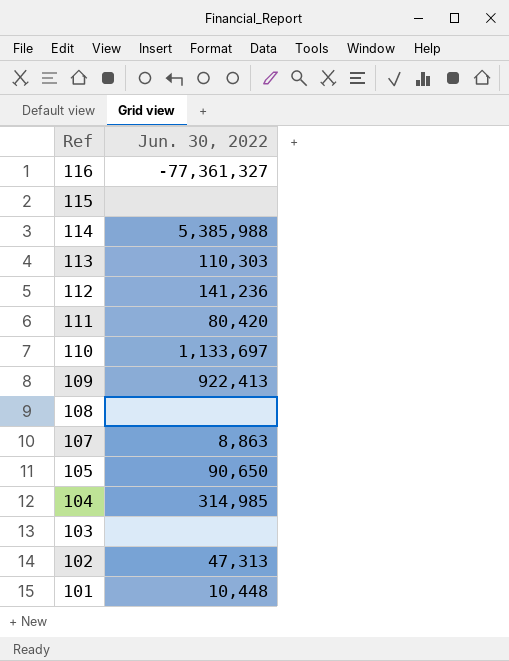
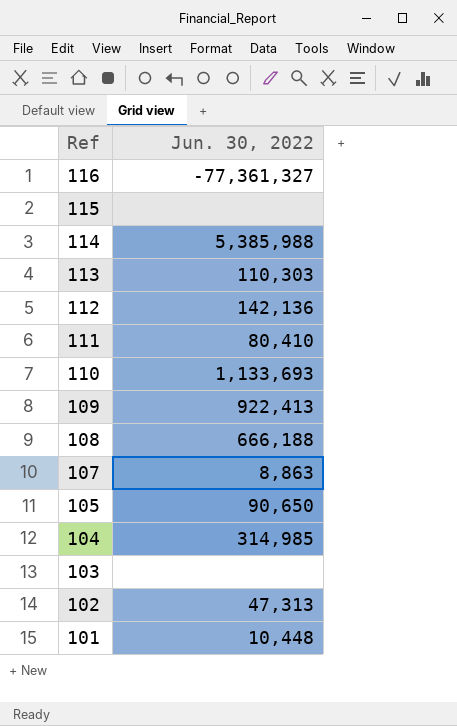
112 | Jun. 30, 2022: 141,236 -> 142,136
111 | Jun. 30, 2022: 80,420 -> 80,410
110 | Jun. 30, 2022: 1,133,697 -> 1,133,693
108 | Jun. 30, 2022: none -> 666,188

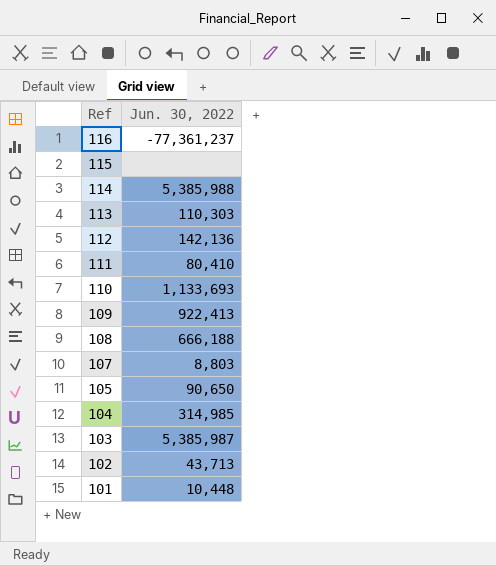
116 | Jun. 30, 2022: -77,361,327 -> -77,361,237
107 | Jun. 30, 2022: 8,863 -> 8,803
103 | Jun. 30, 2022: none -> 5,385,987
102 | Jun. 30, 2022: 47,313 -> 43,713

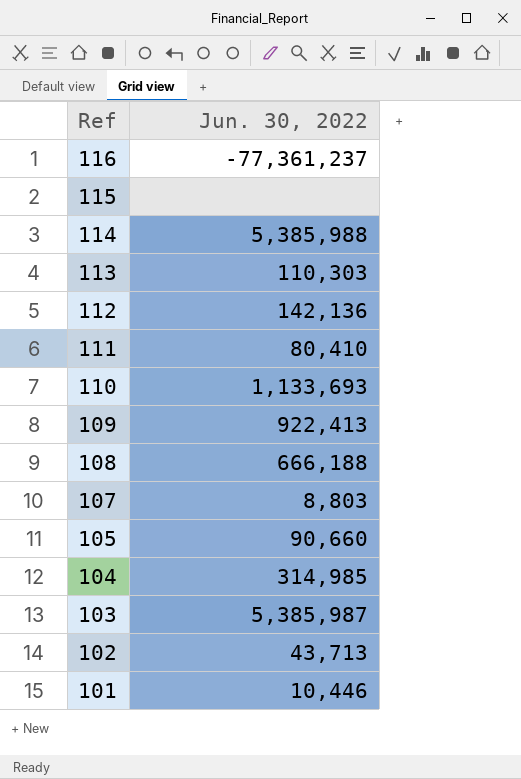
105 | Jun. 30, 2022: 90,650 -> 90,660
101 | Jun. 30, 2022: 10,448 -> 10,446

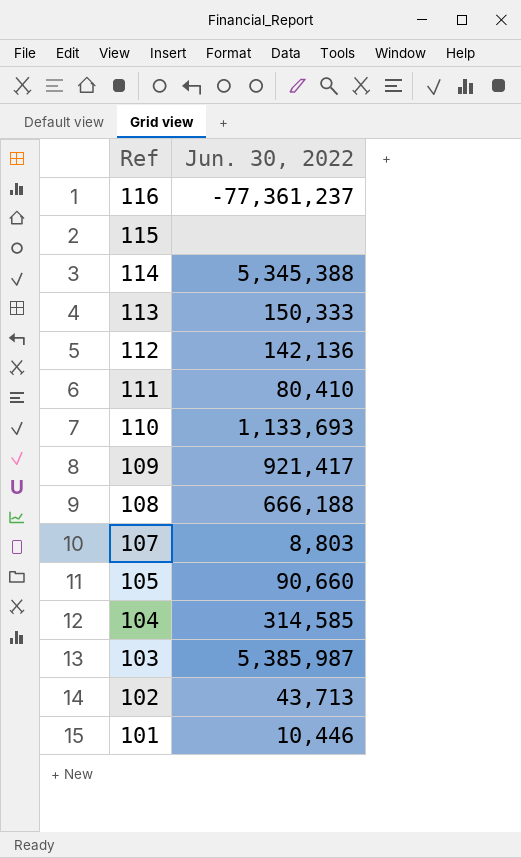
114 | Jun. 30, 2022: 5,385,988 -> 5,345,388
113 | Jun. 30, 2022: 110,303 -> 150,333
109 | Jun. 30, 2022: 922,413 -> 921,417
104 | Jun. 30, 2022: 314,985 -> 314,585

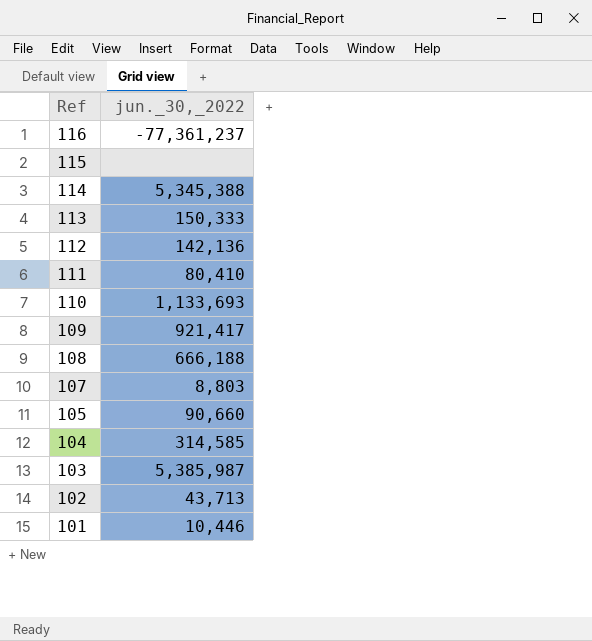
column name: Jun. 30, 2022 -> jun._30,_2022

